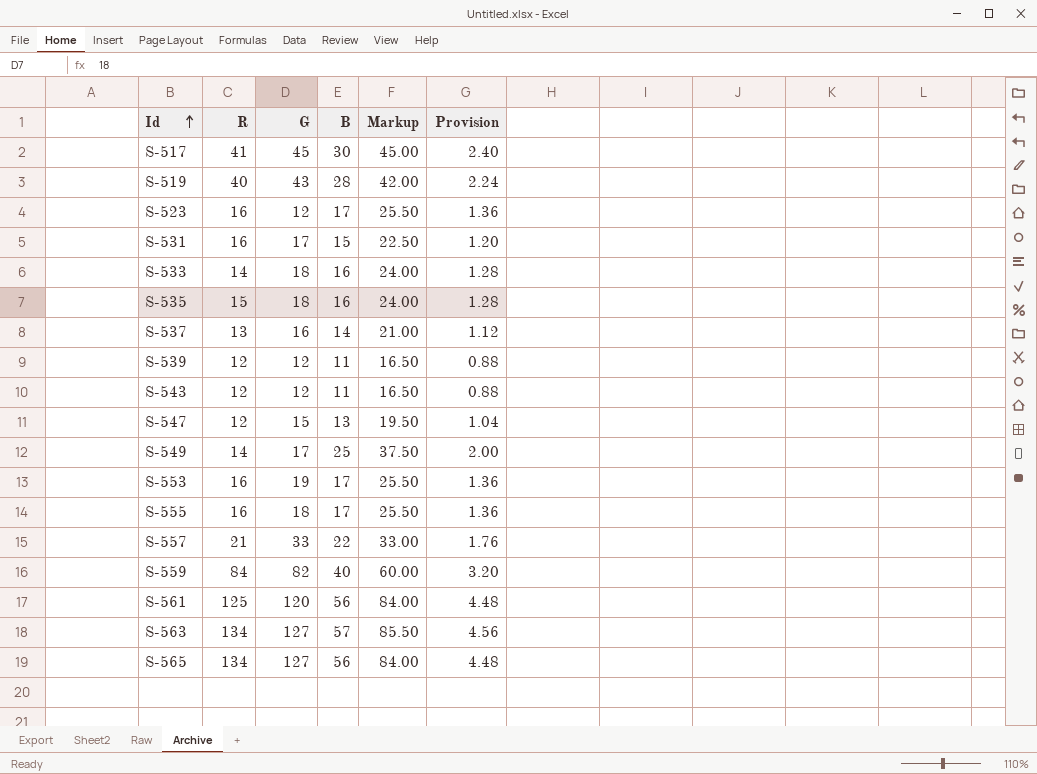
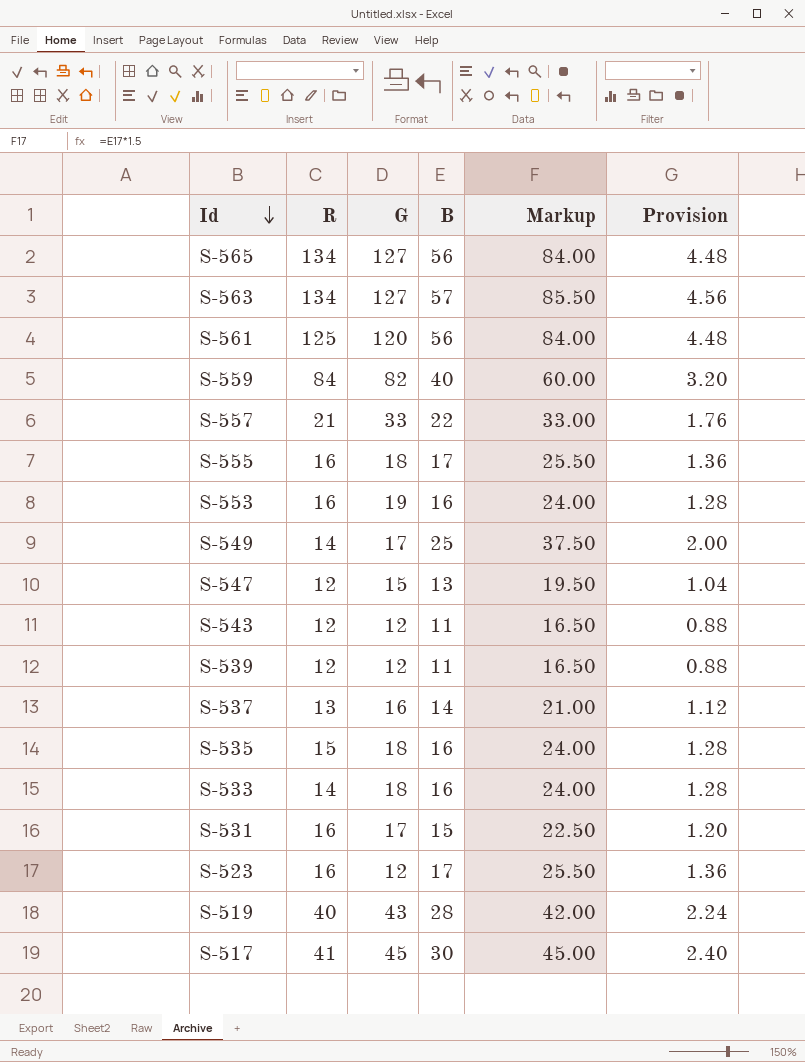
row order: Id ascending -> Id descending
S-553 | B: 17 -> 16
S-553 | Markup: 25.50 -> 24.00
S-553 | Provision: 1.36 -> 1.28

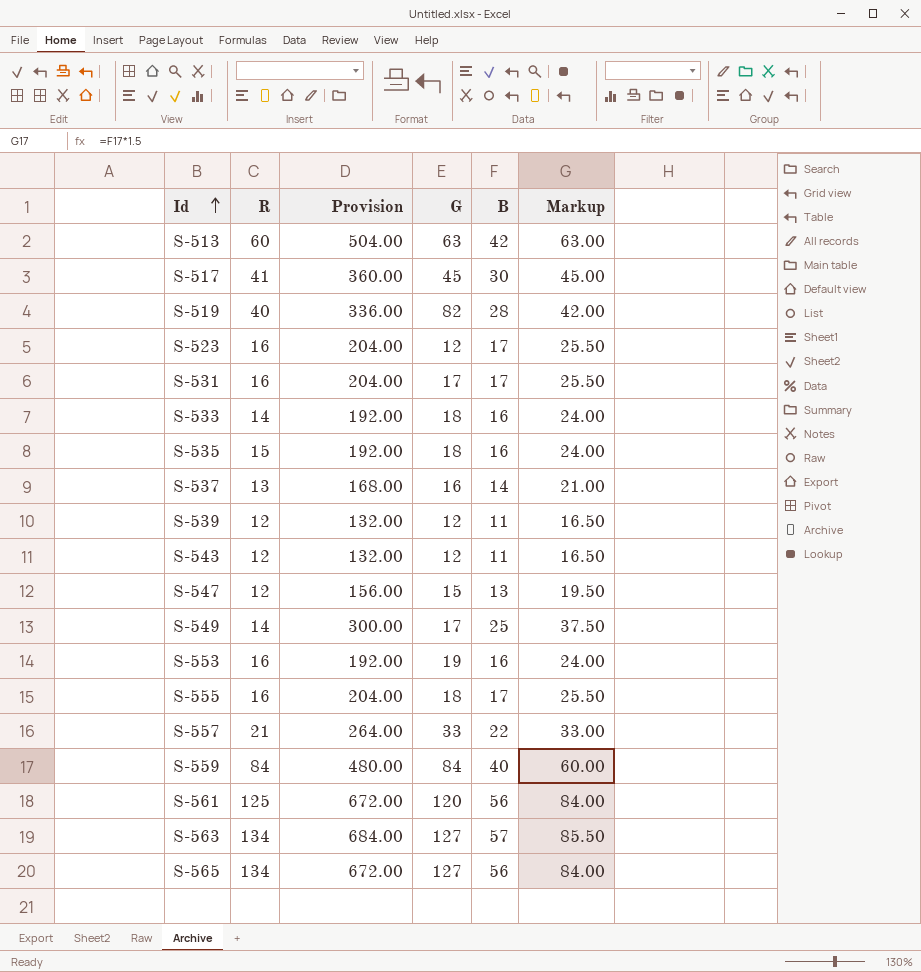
row order: Id descending -> Id ascending
column Provision | formula: [B] * 0.08 -> [B] * 12
column Provision | position: 6 -> 3
row S-513: none -> 60 | 504.00 | 63 | 42 | 63.00
S-519 | G: 43 -> 82
S-531 | B: 15 -> 17
S-531 | Markup: 22.50 -> 25.50
S-559 | G: 82 -> 84

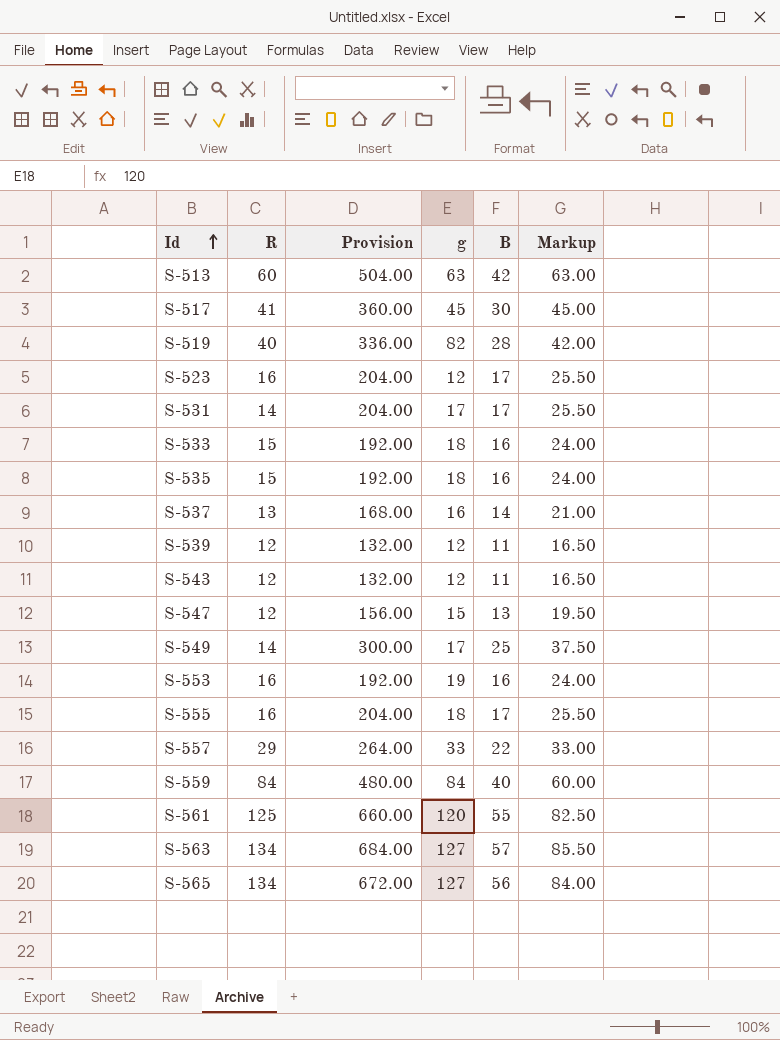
column name: G -> g
S-531 | R: 16 -> 14
S-533 | R: 14 -> 15
S-557 | R: 21 -> 29
S-561 | Provision: 672.00 -> 660.00
S-561 | B: 56 -> 55
S-561 | Markup: 84.00 -> 82.50

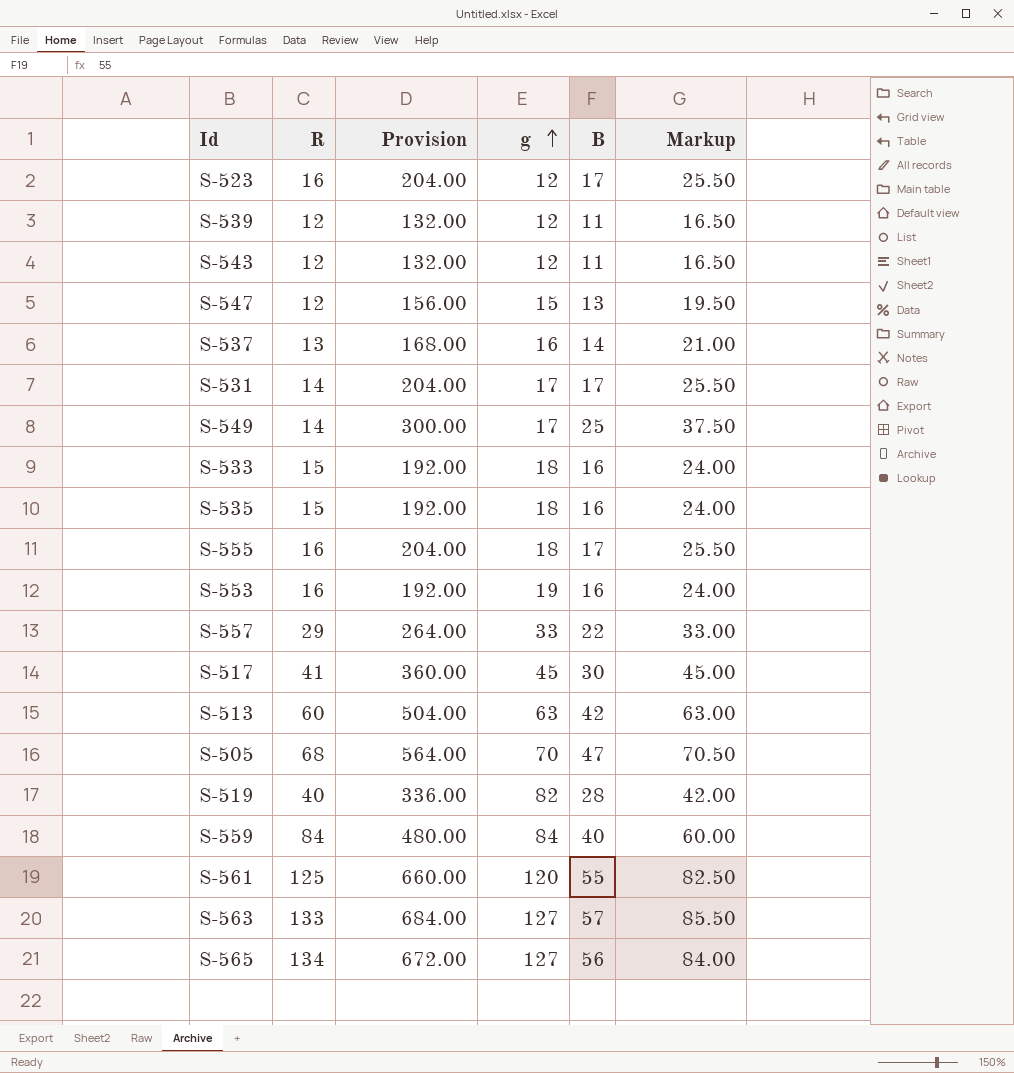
row order: Id ascending -> g ascending
row S-505: none -> 68 | 564.00 | 70 | 47 | 70.50
S-563 | R: 134 -> 133

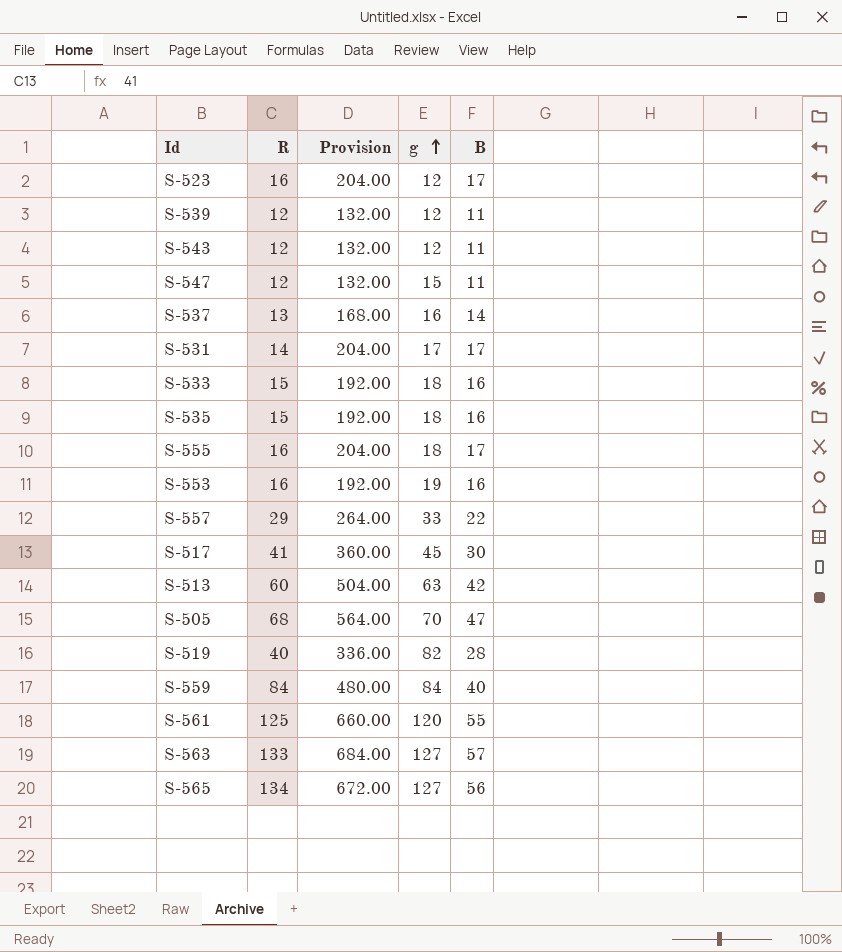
column Markup | formula: [B] * 1.5 -> none
row S-549: 14 | 300.00 | 17 | 25 | 37.50 -> none
S-547 | Provision: 156.00 -> 132.00
S-547 | B: 13 -> 11

